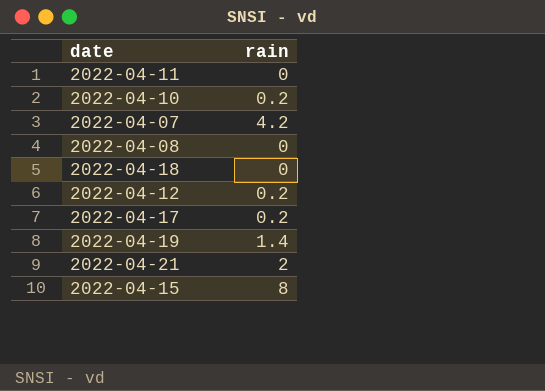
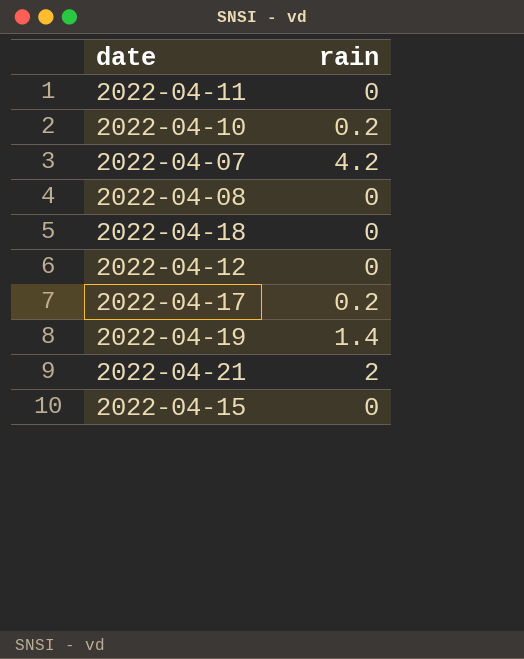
2022-04-12 | rain: 0.2 -> 0
2022-04-15 | rain: 8 -> 0

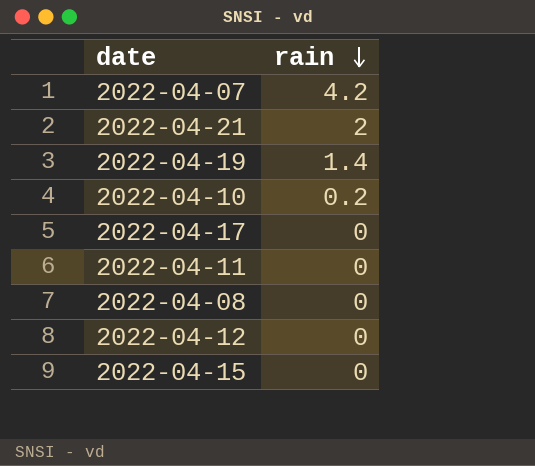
row order: none -> rain descending
row 2022-04-18: 0 -> none
2022-04-17 | rain: 0.2 -> 0

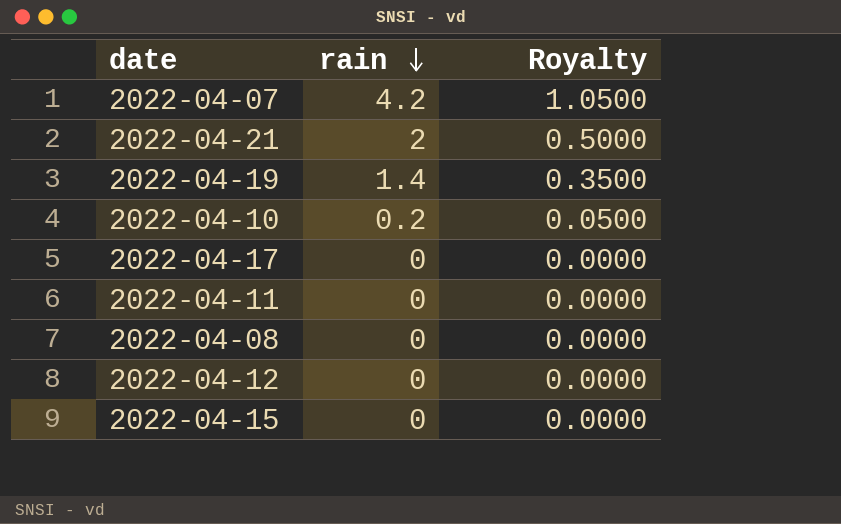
column Royalty | formula: none -> [rain] * 0.25

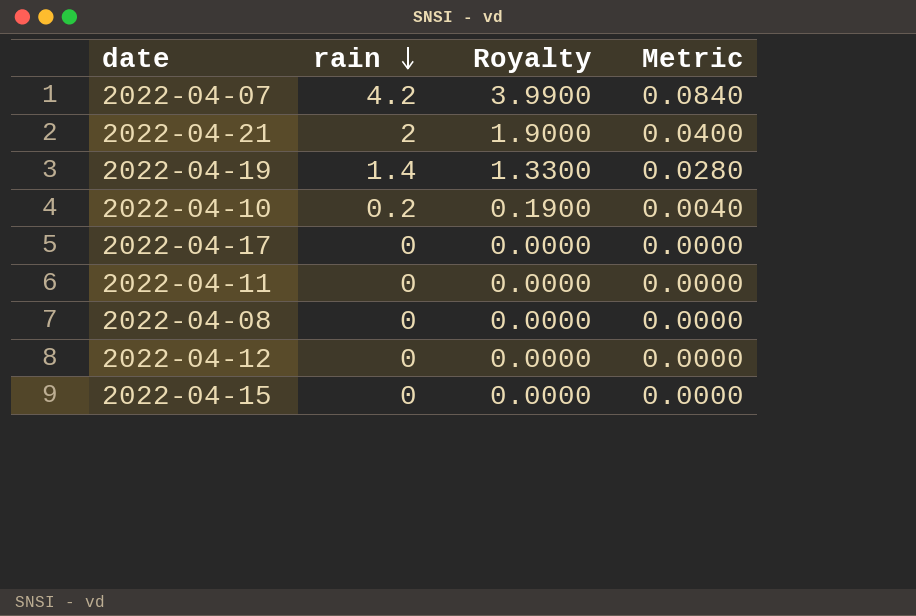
column Royalty | formula: [rain] * 0.25 -> [rain] * 0.95
column Metric | formula: none -> [rain] * 0.02

